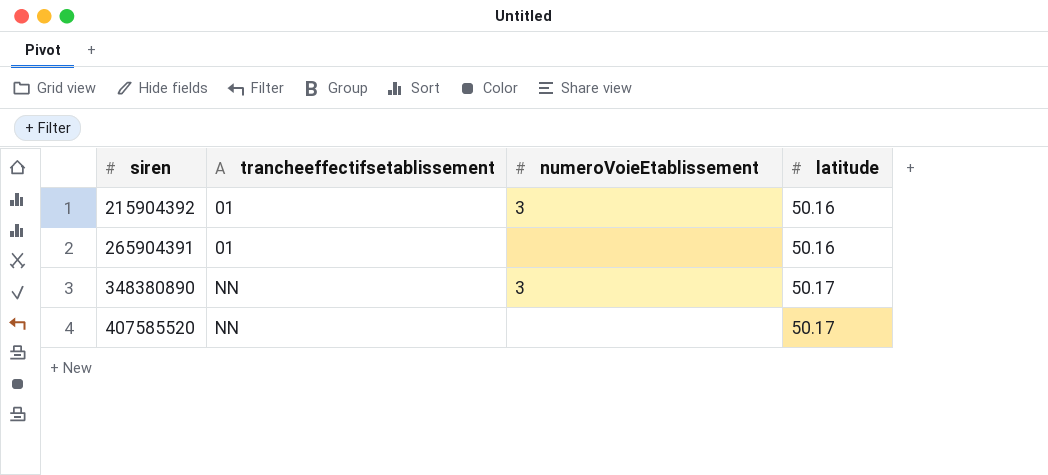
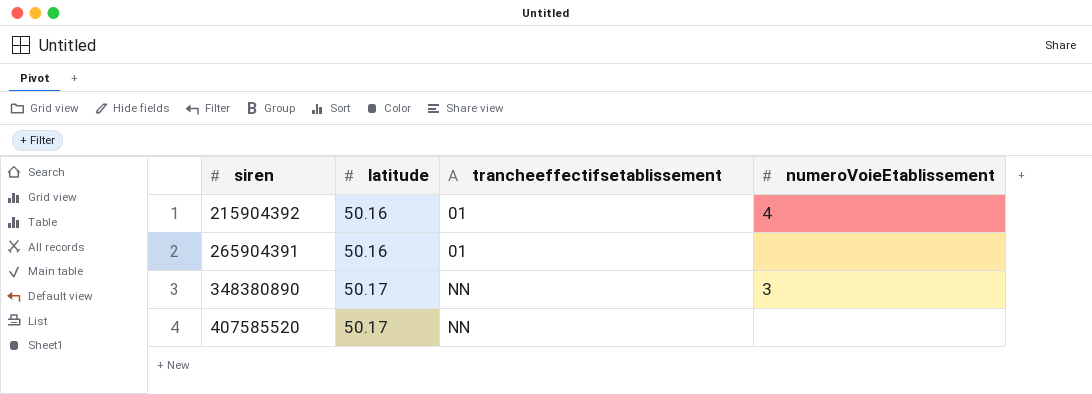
column latitude | position: 4 -> 2
215904392 | numeroVoieEtablissement: 3 -> 4

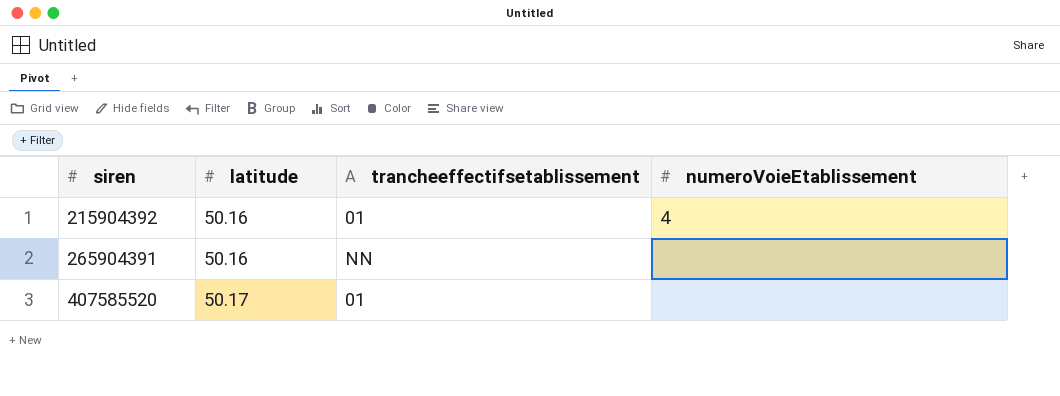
row 348380890: 50.17 | NN | 3 -> none
265904391 | trancheeffectifsetablissement: 01 -> NN
407585520 | trancheeffectifsetablissement: NN -> 01

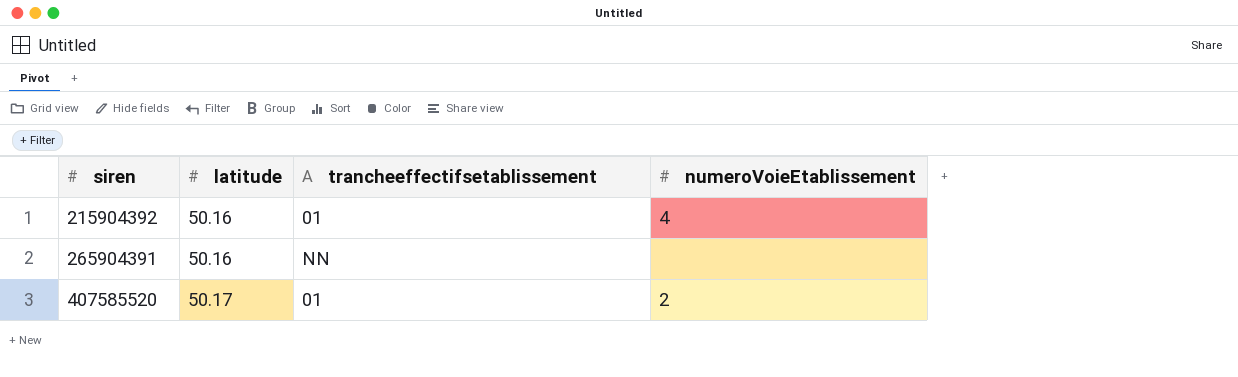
407585520 | numeroVoieEtablissement: none -> 2

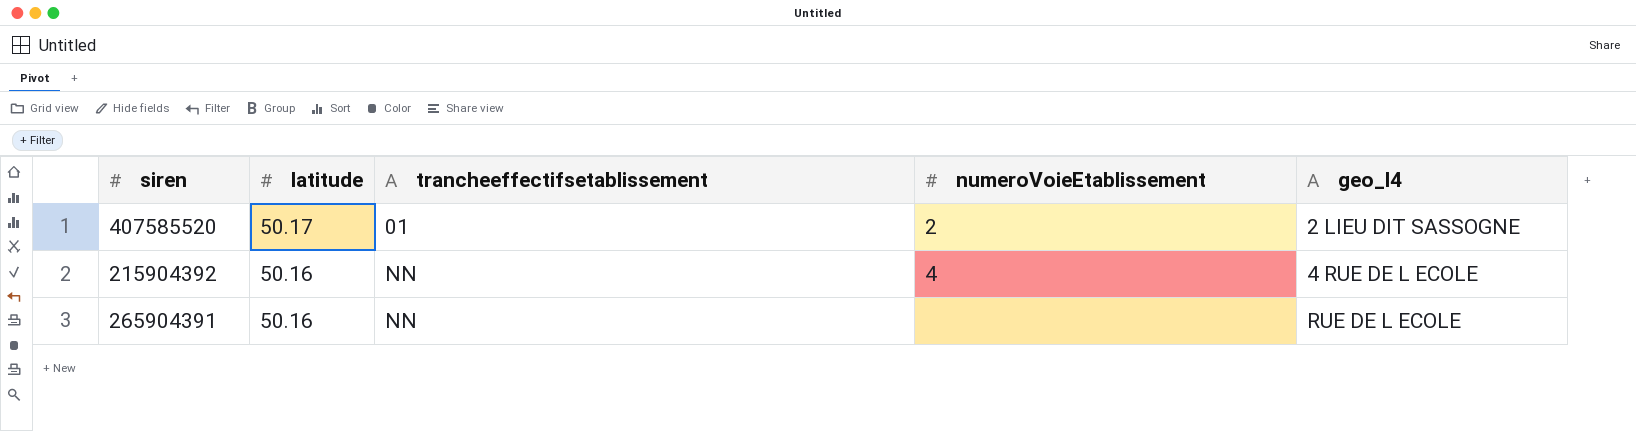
row order: siren ascending -> latitude descending
column geo_l4 | position: none -> 5
215904392 | trancheeffectifsetablissement: 01 -> NN

